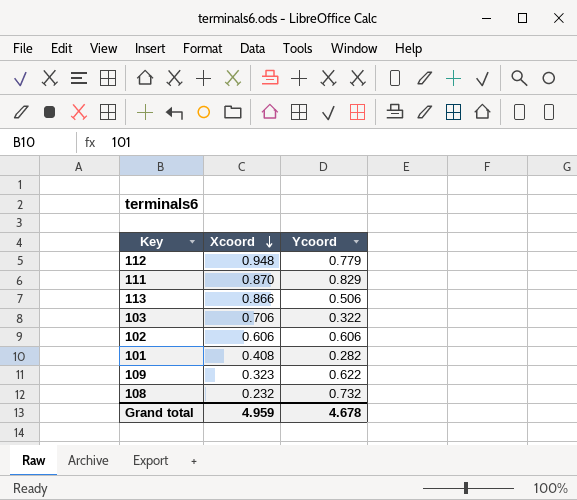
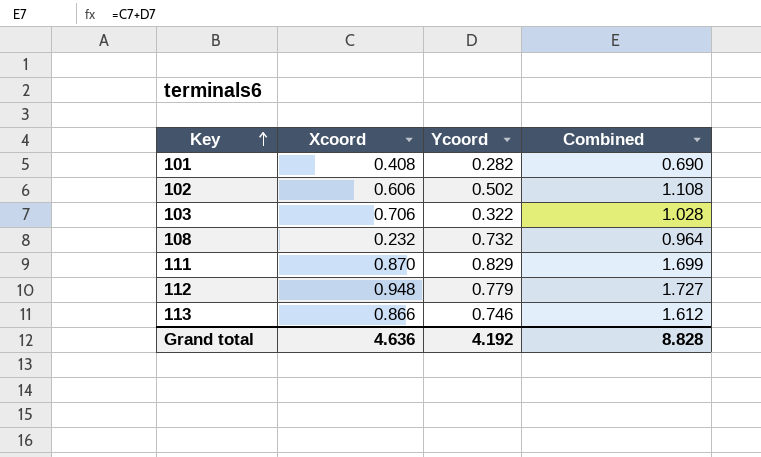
row order: Xcoord descending -> Key ascending
column Combined | formula: none -> [Xcoord] + [Ycoord]
row 109: 0.323 | 0.622 -> none
102 | Ycoord: 0.606 -> 0.502
113 | Ycoord: 0.506 -> 0.746
Grand total | Xcoord: 4.959 -> 4.636
Grand total | Ycoord: 4.678 -> 4.192

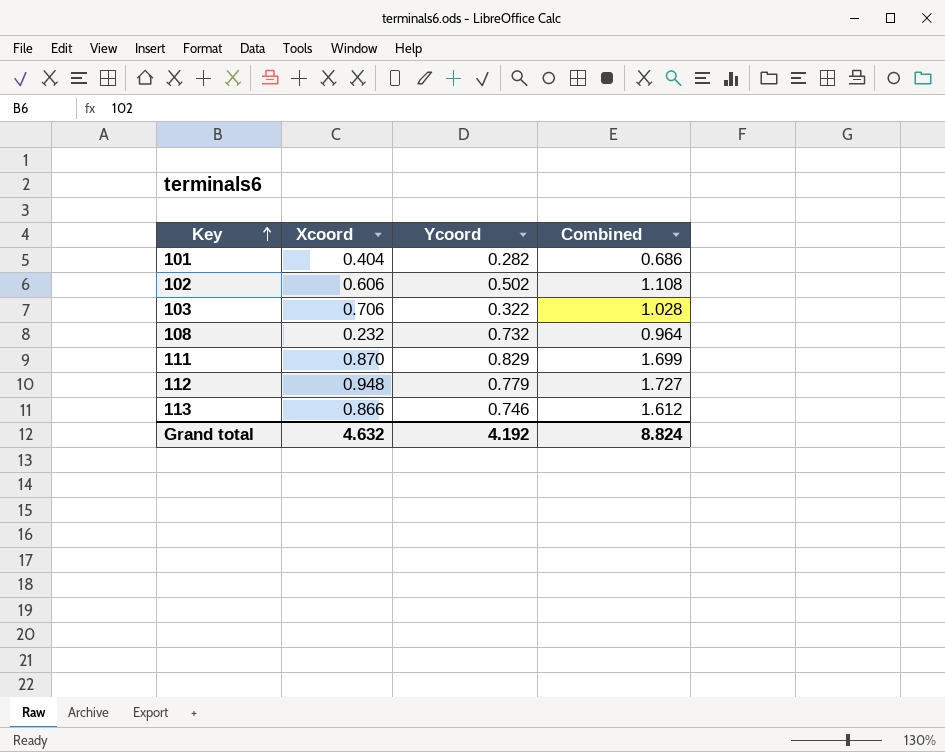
101 | Xcoord: 0.408 -> 0.404
101 | Combined: 0.690 -> 0.686
Grand total | Xcoord: 4.636 -> 4.632
Grand total | Combined: 8.828 -> 8.824

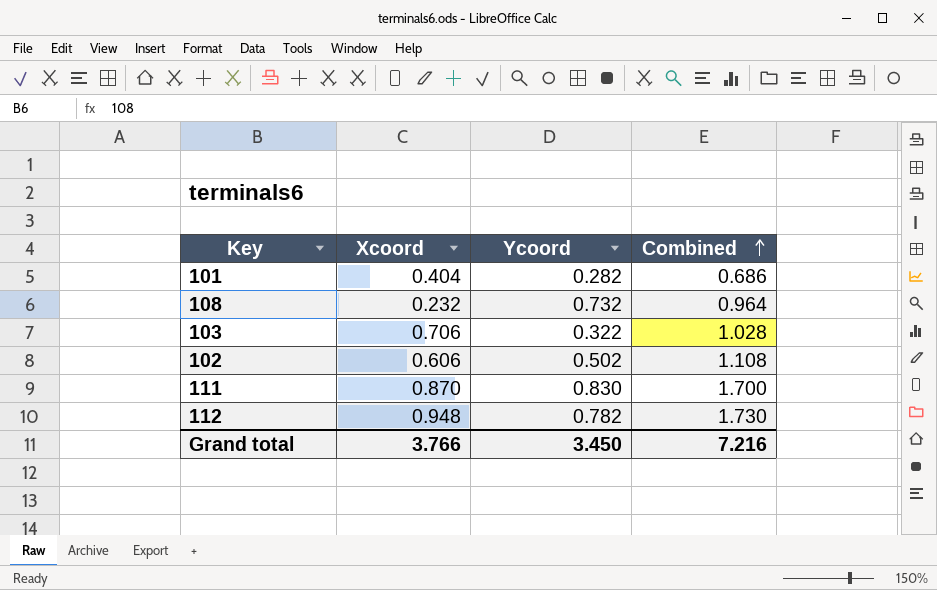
row order: Key ascending -> Combined ascending
row 113: 0.866 | 0.746 | 1.612 -> none
111 | Ycoord: 0.829 -> 0.830
111 | Combined: 1.699 -> 1.700
112 | Ycoord: 0.779 -> 0.782
112 | Combined: 1.727 -> 1.730
Grand total | Xcoord: 4.632 -> 3.766
Grand total | Ycoord: 4.192 -> 3.450
Grand total | Combined: 8.824 -> 7.216

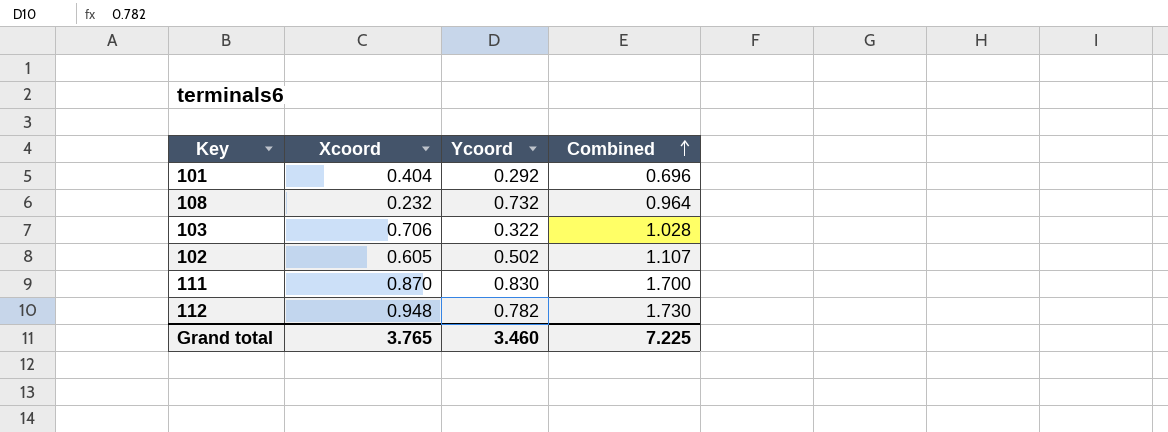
101 | Ycoord: 0.282 -> 0.292
101 | Combined: 0.686 -> 0.696
102 | Xcoord: 0.606 -> 0.605
102 | Combined: 1.108 -> 1.107
Grand total | Xcoord: 3.766 -> 3.765
Grand total | Ycoord: 3.450 -> 3.460
Grand total | Combined: 7.216 -> 7.225

